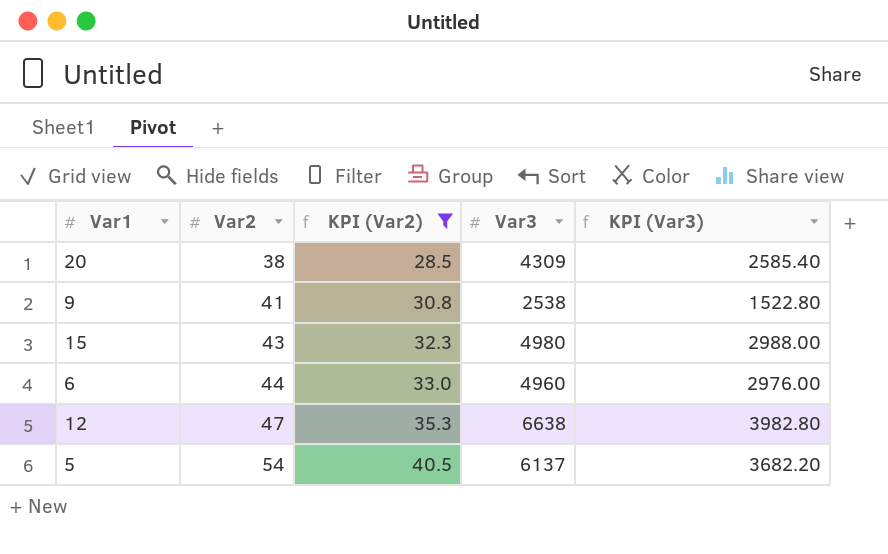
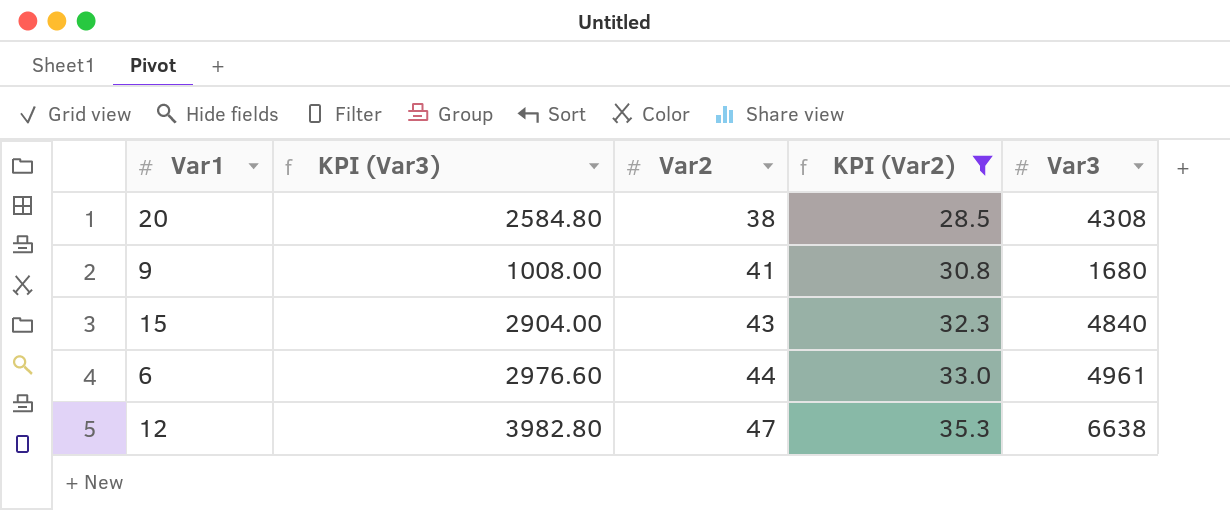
column KPI (Var3) | position: 5 -> 2
row 5: 54 | 40.5 | 6137 | 3682.20 -> none
20 | KPI (Var3): 2585.40 -> 2584.80
20 | Var3: 4309 -> 4308
9 | KPI (Var3): 1522.80 -> 1008.00
9 | Var3: 2538 -> 1680
15 | KPI (Var3): 2988.00 -> 2904.00
15 | Var3: 4980 -> 4840
6 | KPI (Var3): 2976.00 -> 2976.60
6 | Var3: 4960 -> 4961

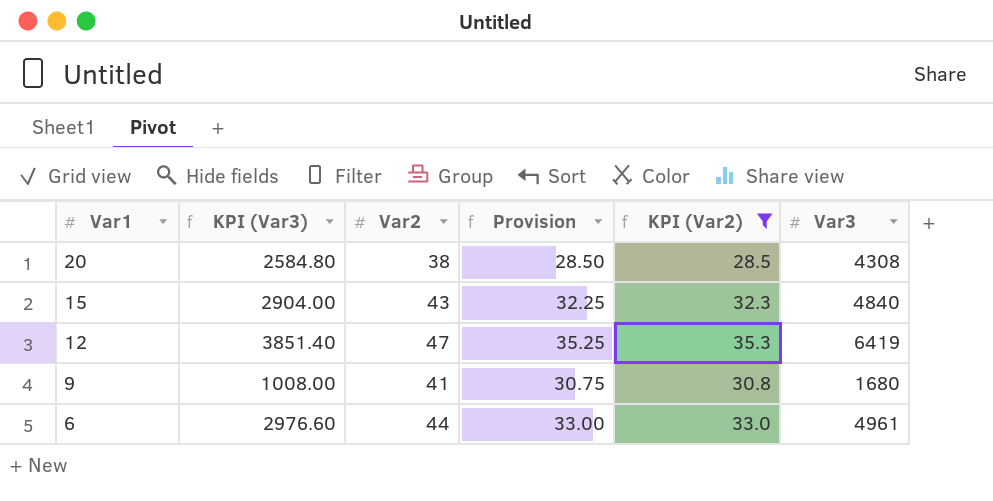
row order: Var2 ascending -> Var1 descending
column Provision | formula: none -> [Var2] * 0.75
12 | KPI (Var3): 3982.80 -> 3851.40
12 | Var3: 6638 -> 6419

